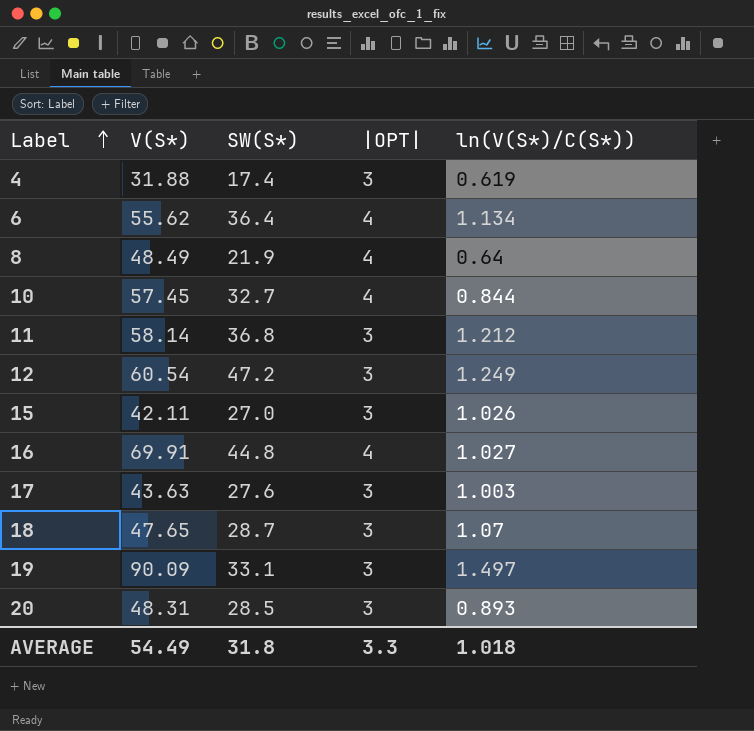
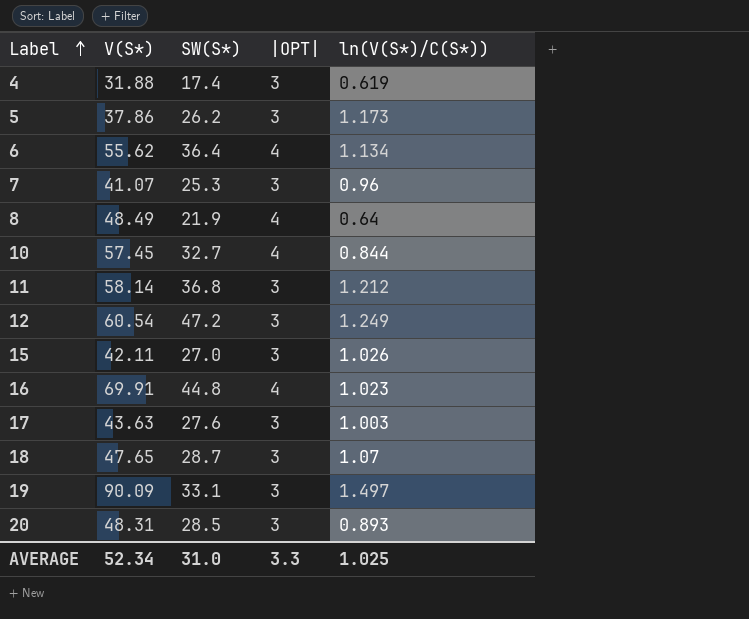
row 5: none -> 37.86 | 26.2 | 3 | 1.173
row 7: none -> 41.07 | 25.3 | 3 | 0.96
16 | ln(V(S*)/C(S*)): 1.027 -> 1.023
AVERAGE | V(S*): 54.49 -> 52.34
AVERAGE | SW(S*): 31.8 -> 31.0
AVERAGE | ln(V(S*)/C(S*)): 1.018 -> 1.025

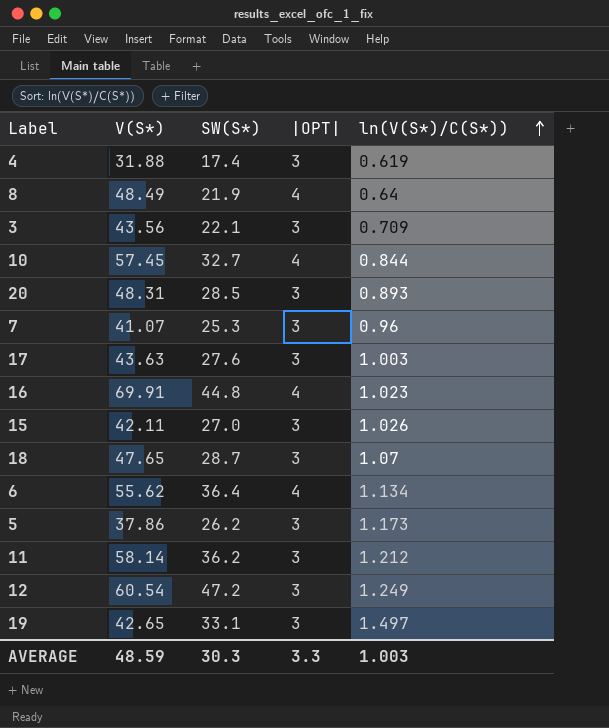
row order: Label ascending -> ln(V(S*)/C(S*)) ascending
row 3: none -> 43.56 | 22.1 | 3 | 0.709
11 | SW(S*): 36.8 -> 36.2
19 | V(S*): 90.09 -> 42.65
AVERAGE | V(S*): 52.34 -> 48.59
AVERAGE | SW(S*): 31.0 -> 30.3
AVERAGE | ln(V(S*)/C(S*)): 1.025 -> 1.003

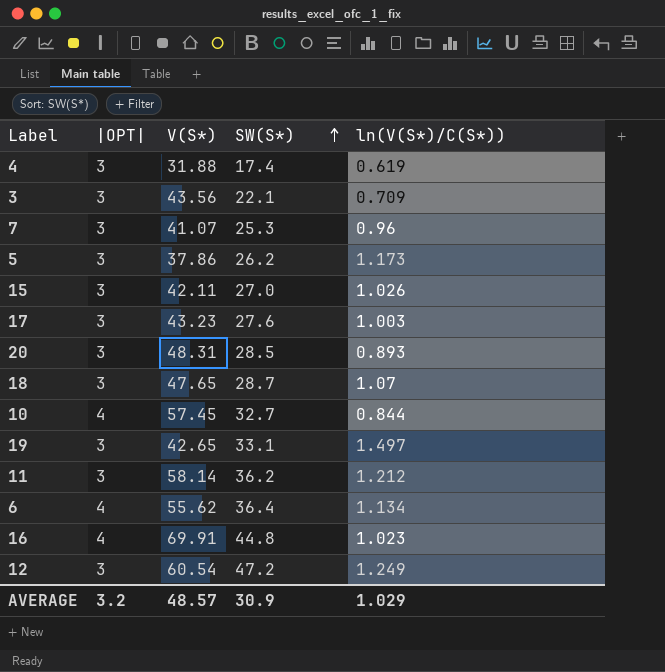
row order: ln(V(S*)/C(S*)) ascending -> SW(S*) ascending
column |OPT| | position: 4 -> 2
row 8: 48.49 | 21.9 | 4 | 0.64 -> none
17 | V(S*): 43.63 -> 43.23
AVERAGE | |OPT|: 3.3 -> 3.2
AVERAGE | V(S*): 48.59 -> 48.57
AVERAGE | SW(S*): 30.3 -> 30.9
AVERAGE | ln(V(S*)/C(S*)): 1.003 -> 1.029

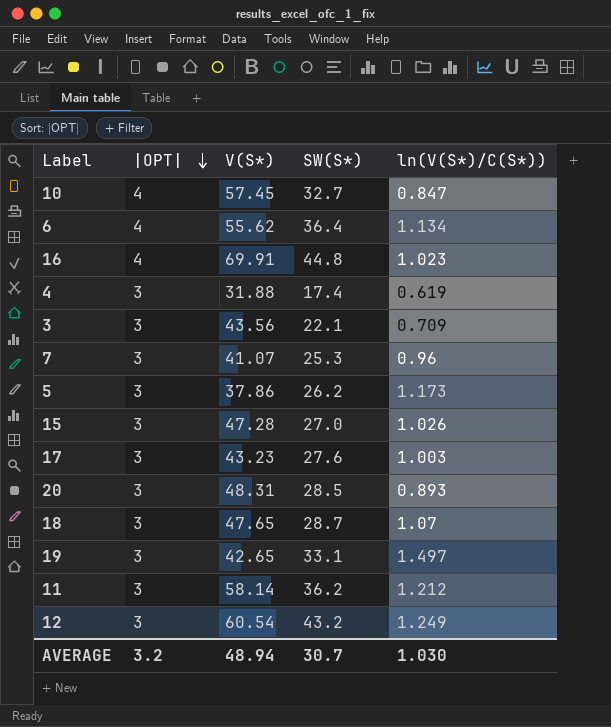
row order: SW(S*) ascending -> |OPT| descending
10 | ln(V(S*)/C(S*)): 0.844 -> 0.847
15 | V(S*): 42.11 -> 47.28
12 | SW(S*): 47.2 -> 43.2
AVERAGE | V(S*): 48.57 -> 48.94
AVERAGE | SW(S*): 30.9 -> 30.7
AVERAGE | ln(V(S*)/C(S*)): 1.029 -> 1.030

